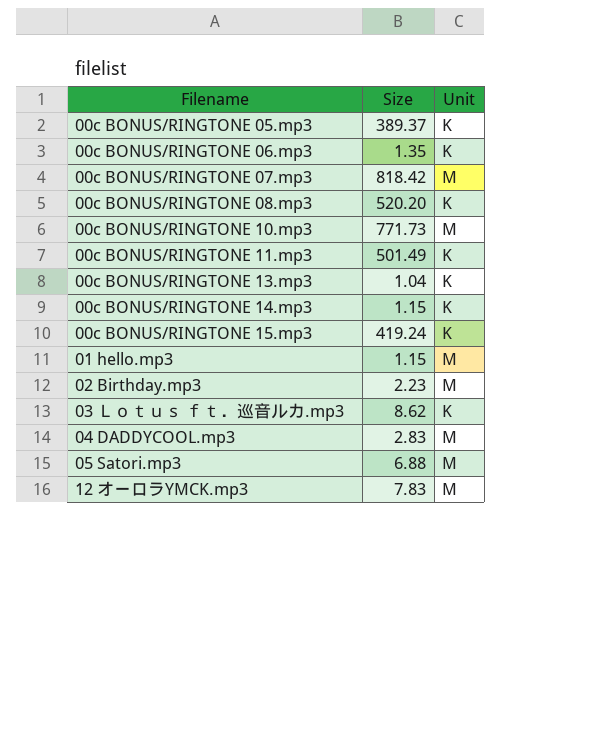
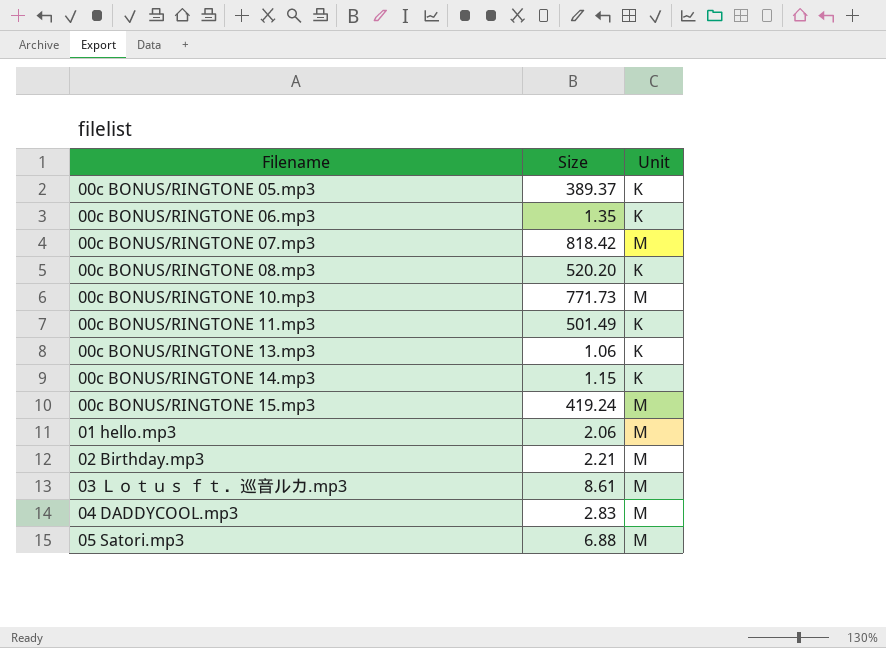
row 12 オーロラYMCK.mp3: 7.83 | M -> none
00c BONUS/RINGTONE 13.mp3 | Size: 1.04 -> 1.06
00c BONUS/RINGTONE 15.mp3 | Unit: K -> M
01 hello.mp3 | Size: 1.15 -> 2.06
02 Birthday.mp3 | Size: 2.23 -> 2.21
03 Ｌｏｔｕｓ ｆｔ．巡音ルカ.mp3 | Size: 8.62 -> 8.61
03 Ｌｏｔｕｓ ｆｔ．巡音ルカ.mp3 | Unit: K -> M

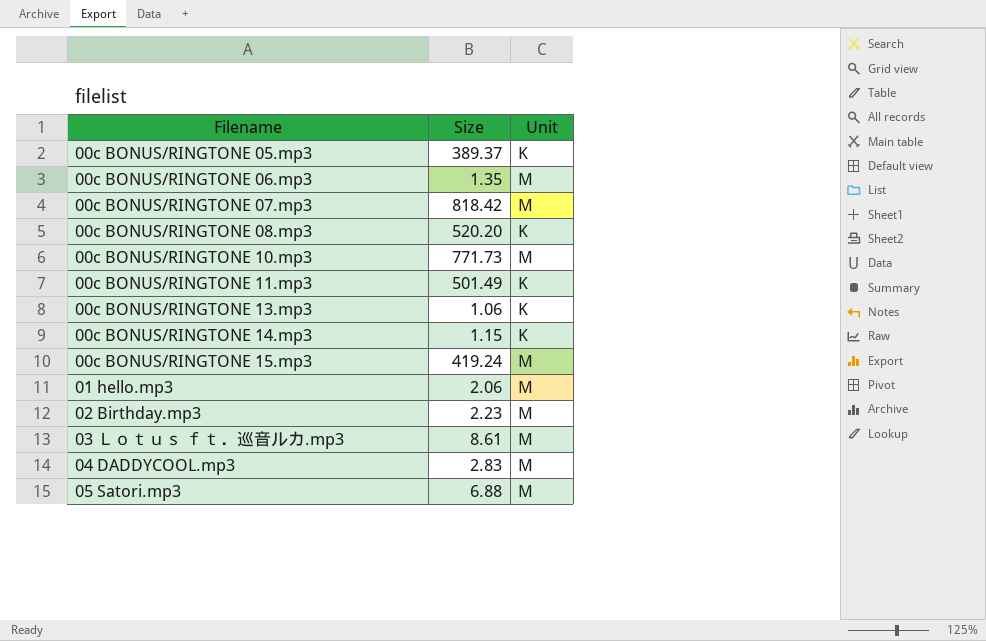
00c BONUS/RINGTONE 06.mp3 | Unit: K -> M
02 Birthday.mp3 | Size: 2.21 -> 2.23

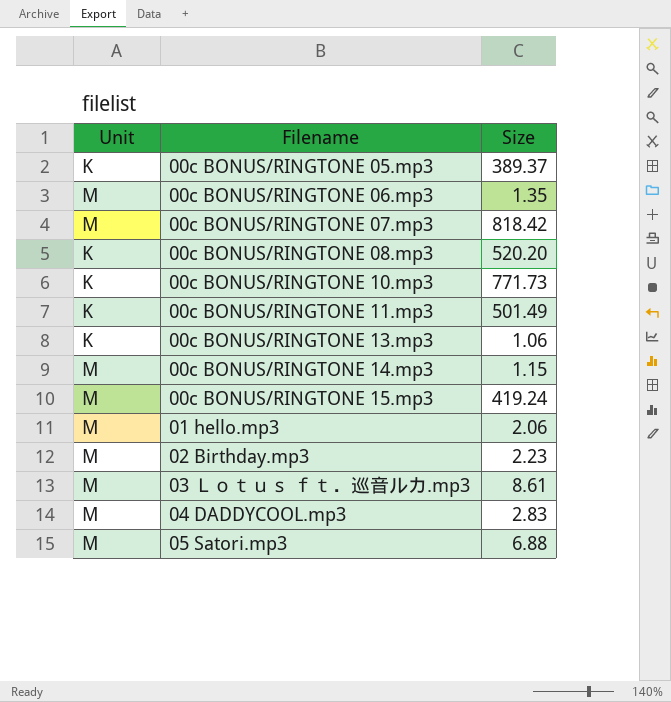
column Unit | position: 3 -> 1
00c BONUS/RINGTONE 10.mp3 | Unit: M -> K
00c BONUS/RINGTONE 14.mp3 | Unit: K -> M

